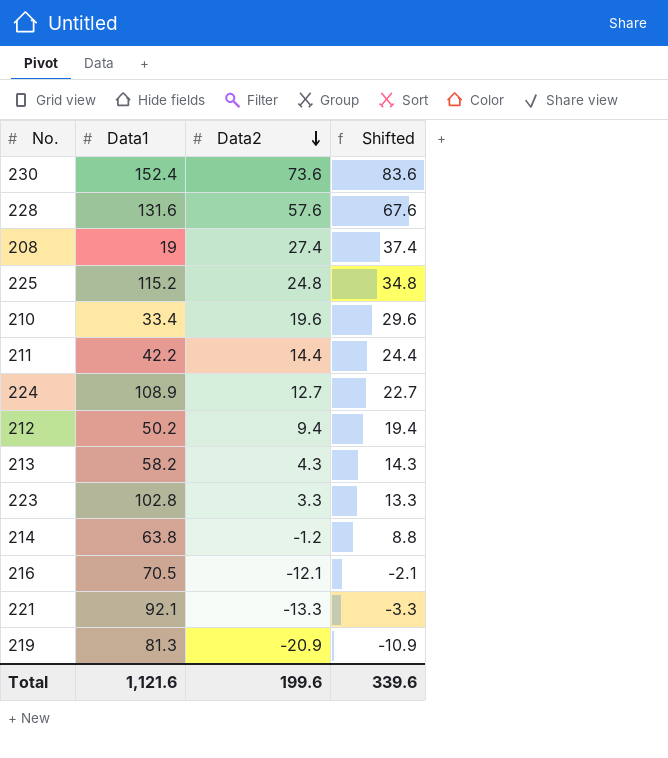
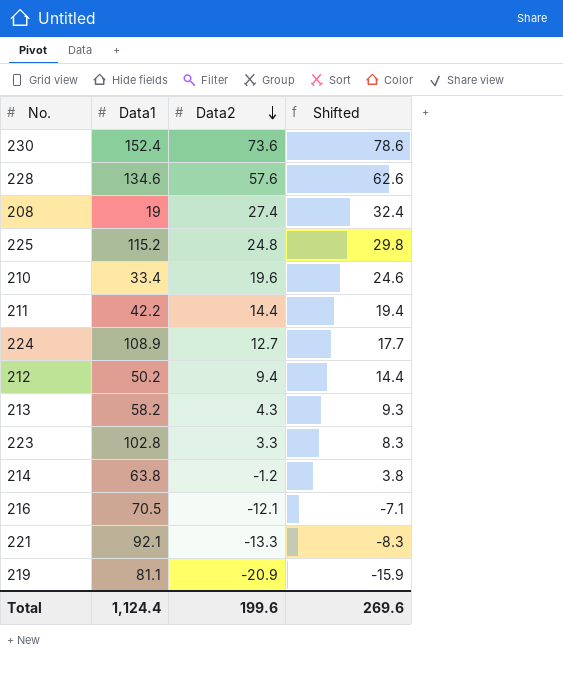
column Shifted | formula: [Data2] + 10 -> [Data2] + 5
228 | Data1: 131.6 -> 134.6
219 | Data1: 81.3 -> 81.1
Total | Data1: 1,121.6 -> 1,124.4
Total | Shifted: 339.6 -> 269.6

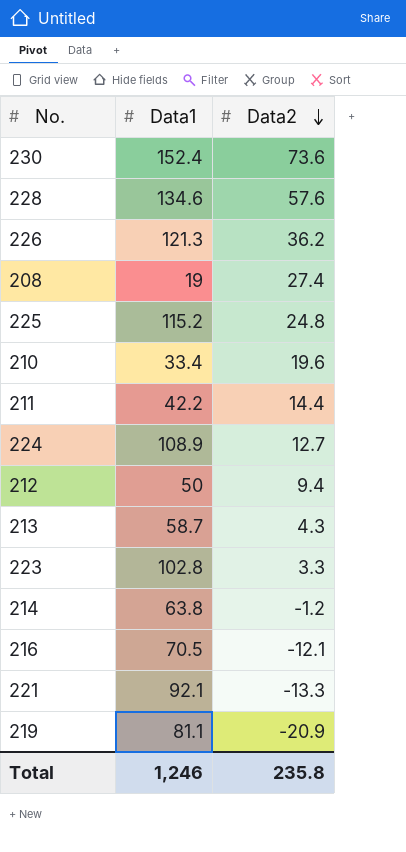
column Shifted | formula: [Data2] + 5 -> none
row 226: none -> 121.3 | 36.2
212 | Data1: 50.2 -> 50
213 | Data1: 58.2 -> 58.7
Total | Data1: 1,124.4 -> 1,246
Total | Data2: 199.6 -> 235.8

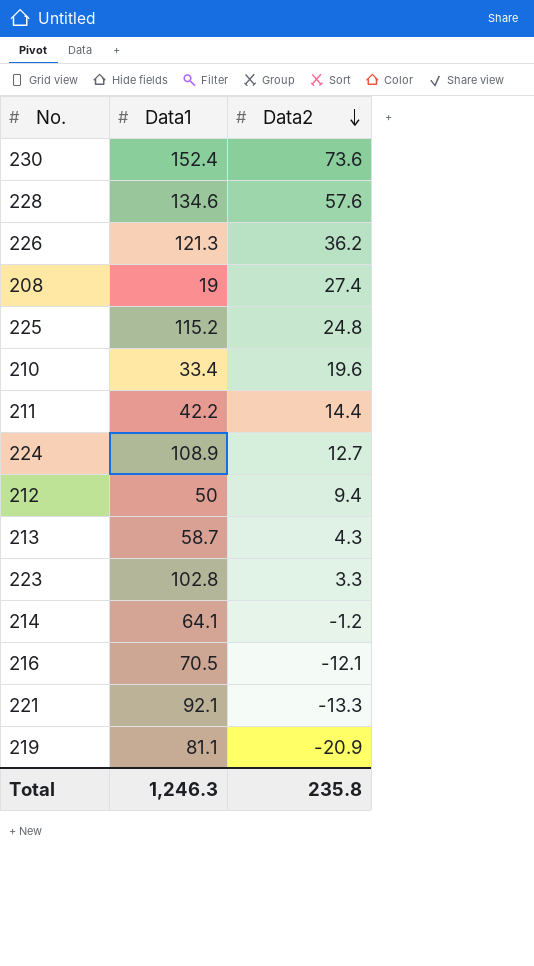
214 | Data1: 63.8 -> 64.1
Total | Data1: 1,246 -> 1,246.3

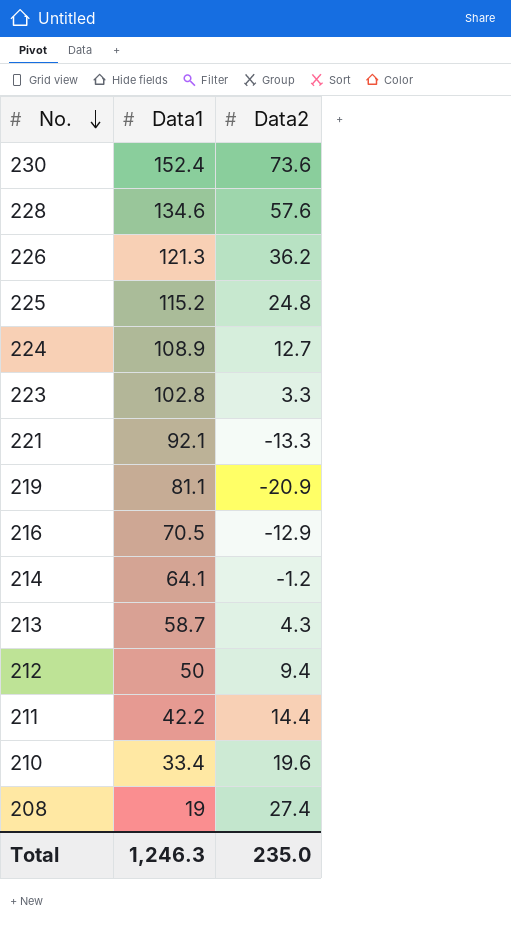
row order: Data2 descending -> No. descending
216 | Data2: -12.1 -> -12.9
Total | Data2: 235.8 -> 235.0

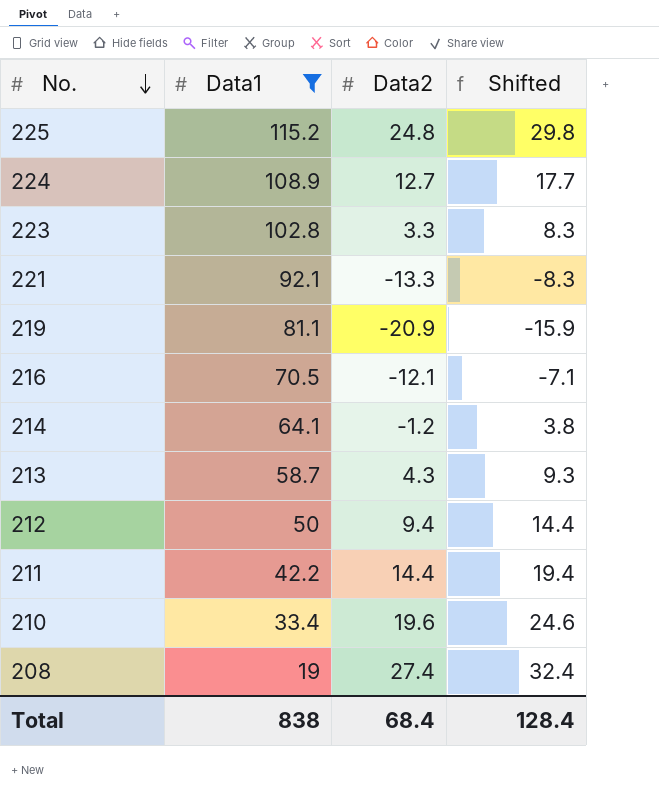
filter: none -> Data1 <= 115.2
column Shifted | formula: none -> [Data2] + 5
216 | Data2: -12.9 -> -12.1
Total | Data1: 1,246.3 -> 838
Total | Data2: 235.0 -> 68.4

